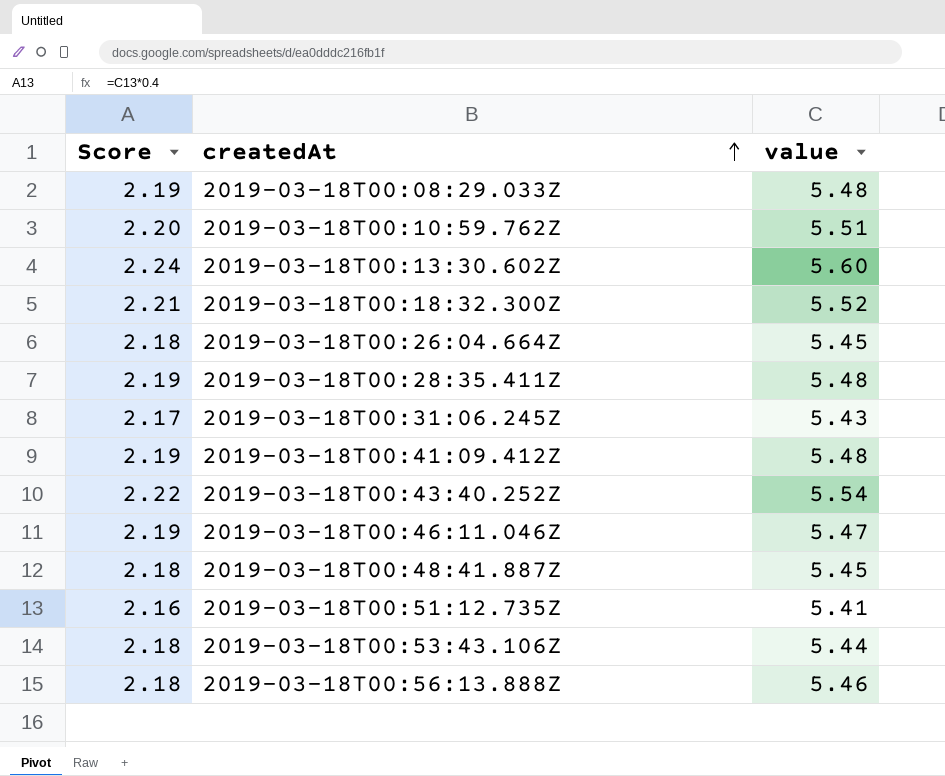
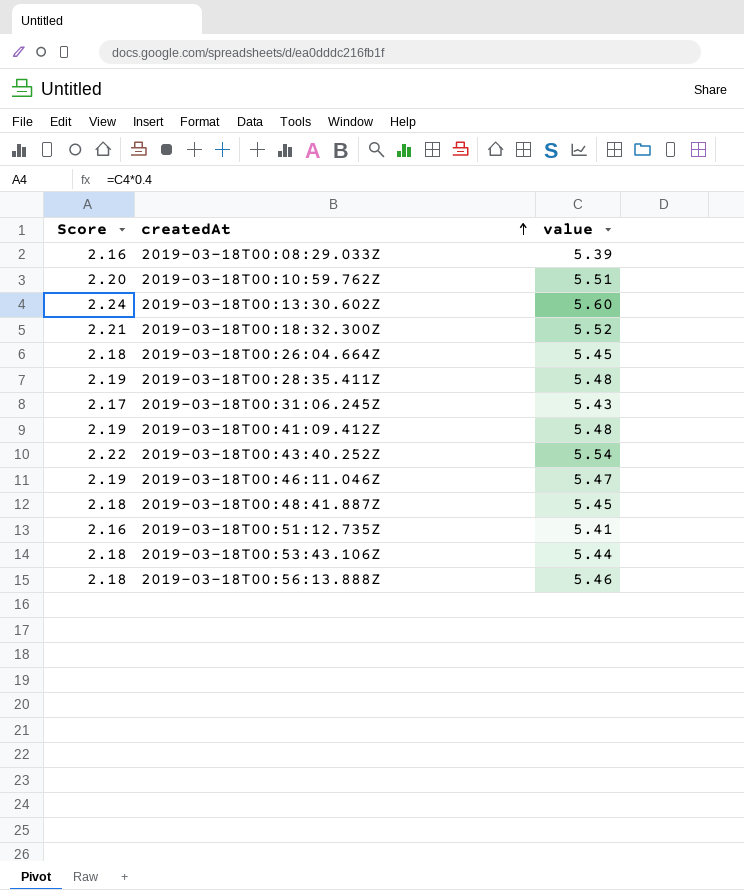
2019-03-18T00:08:29.033Z | Score: 2.19 -> 2.16
2019-03-18T00:08:29.033Z | value: 5.48 -> 5.39

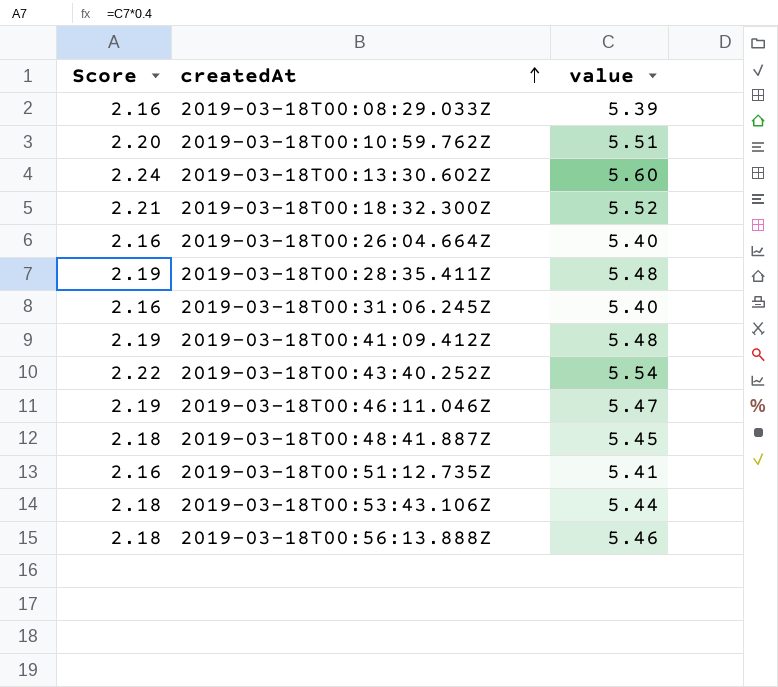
2019-03-18T00:26:04.664Z | Score: 2.18 -> 2.16
2019-03-18T00:26:04.664Z | value: 5.45 -> 5.40
2019-03-18T00:31:06.245Z | Score: 2.17 -> 2.16
2019-03-18T00:31:06.245Z | value: 5.43 -> 5.40

